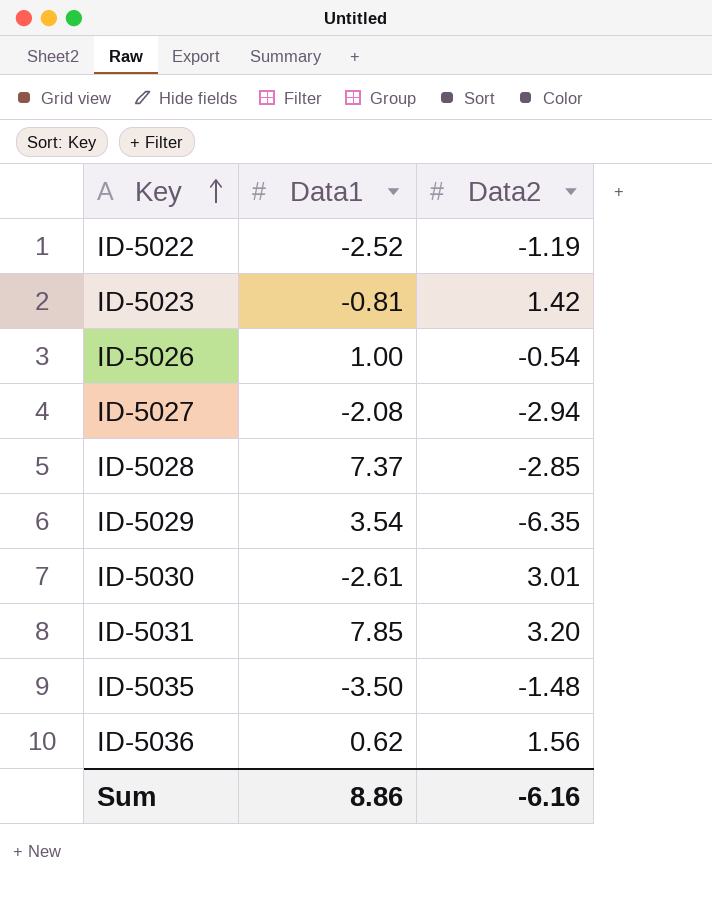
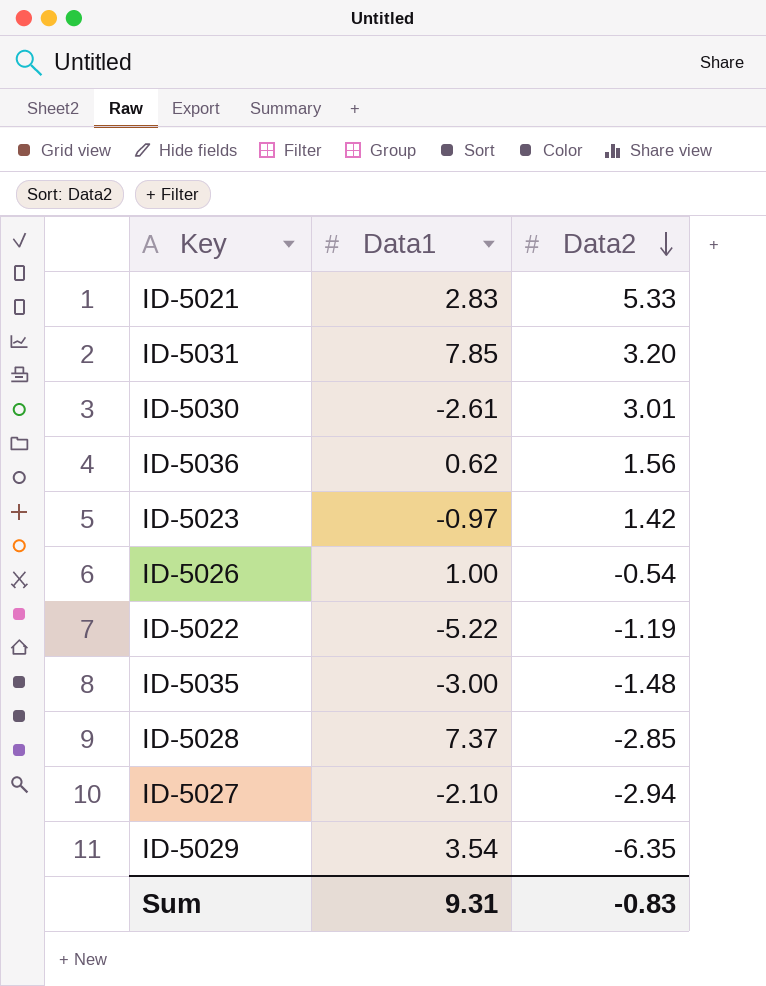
row order: Key ascending -> Data2 descending
row ID-5021: none -> 2.83 | 5.33
ID-5023 | Data1: -0.81 -> -0.97
ID-5022 | Data1: -2.52 -> -5.22
ID-5035 | Data1: -3.50 -> -3.00
ID-5027 | Data1: -2.08 -> -2.10
Sum | Data1: 8.86 -> 9.31
Sum | Data2: -6.16 -> -0.83

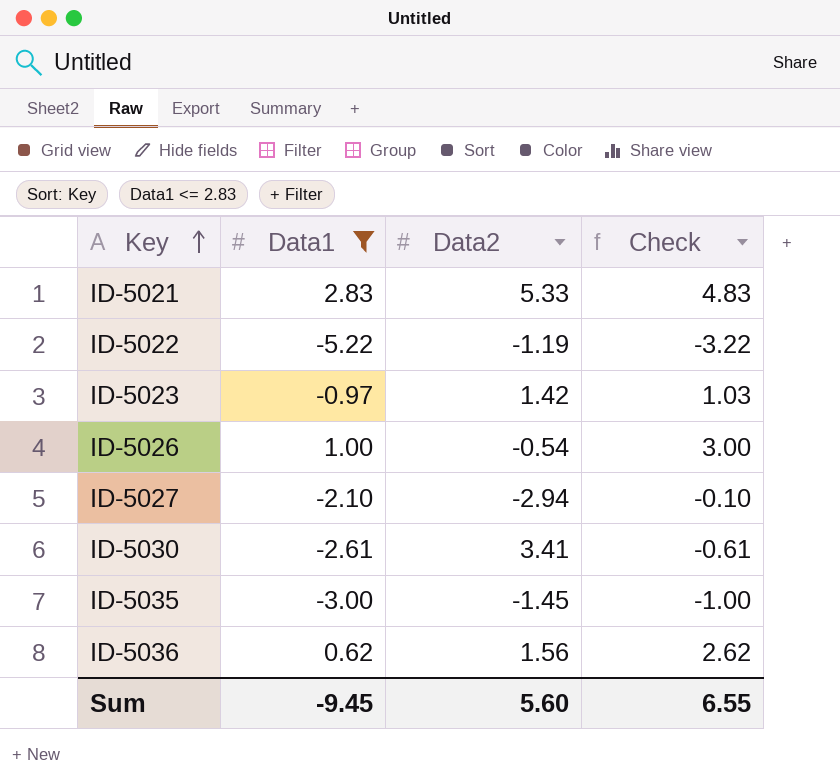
filter: none -> Data1 <= 2.83
row order: Data2 descending -> Key ascending
column Check | formula: none -> [Data1] + 2
ID-5030 | Data2: 3.01 -> 3.41
ID-5035 | Data2: -1.48 -> -1.45
Sum | Data1: 9.31 -> -9.45
Sum | Data2: -0.83 -> 5.60

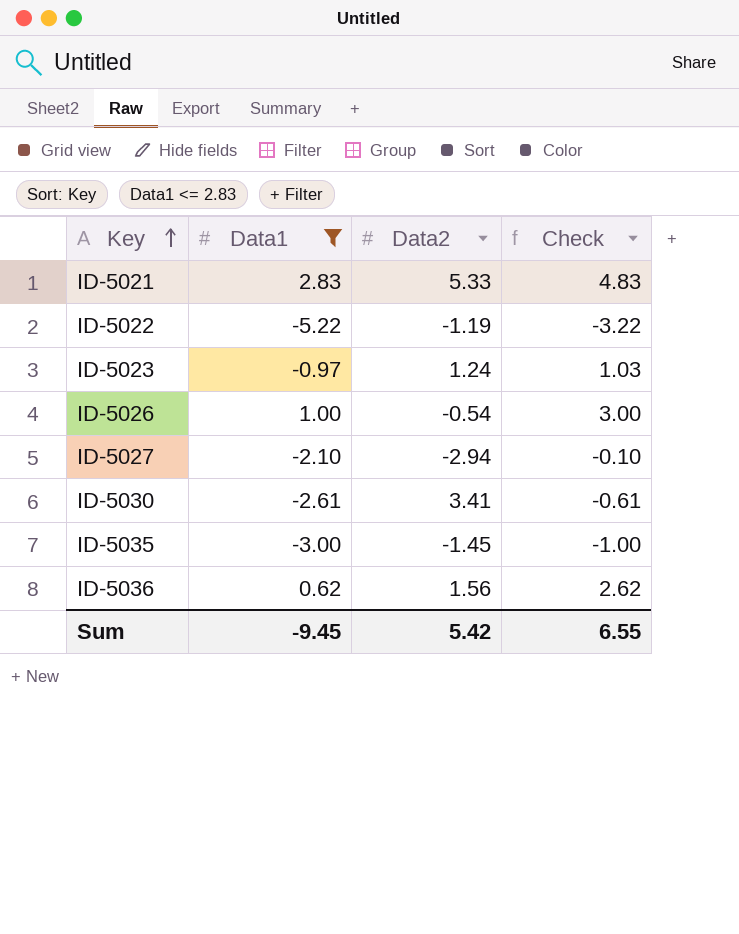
ID-5023 | Data2: 1.42 -> 1.24
Sum | Data2: 5.60 -> 5.42

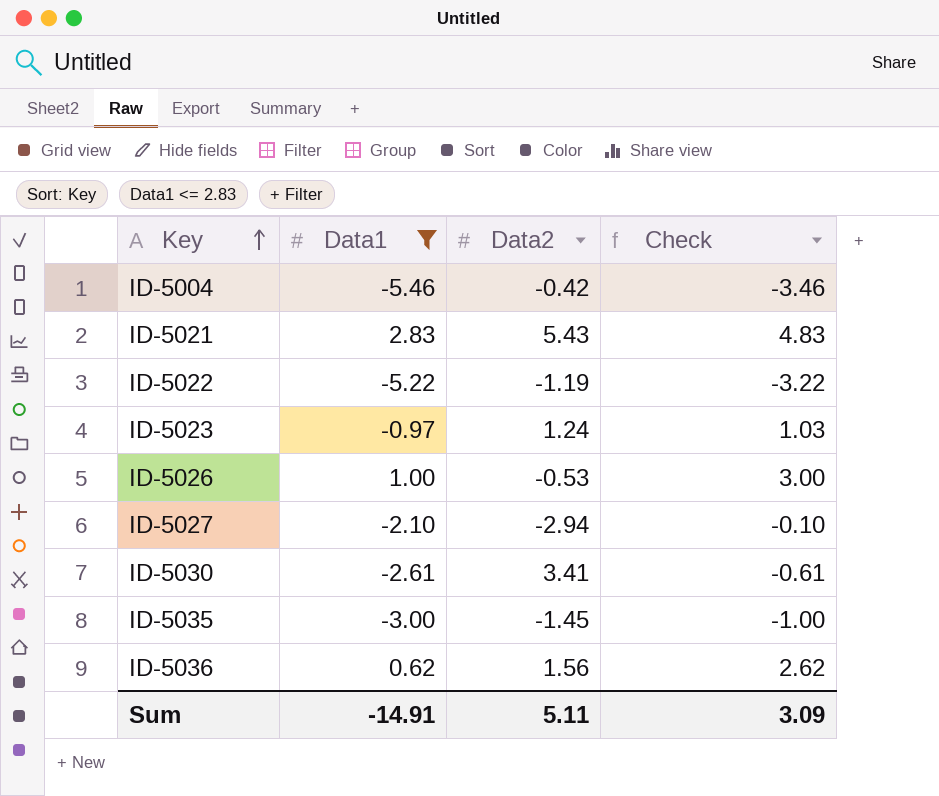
row ID-5004: none -> -5.46 | -0.42 | -3.46
ID-5021 | Data2: 5.33 -> 5.43
ID-5026 | Data2: -0.54 -> -0.53
Sum | Data1: -9.45 -> -14.91
Sum | Data2: 5.42 -> 5.11
Sum | Check: 6.55 -> 3.09

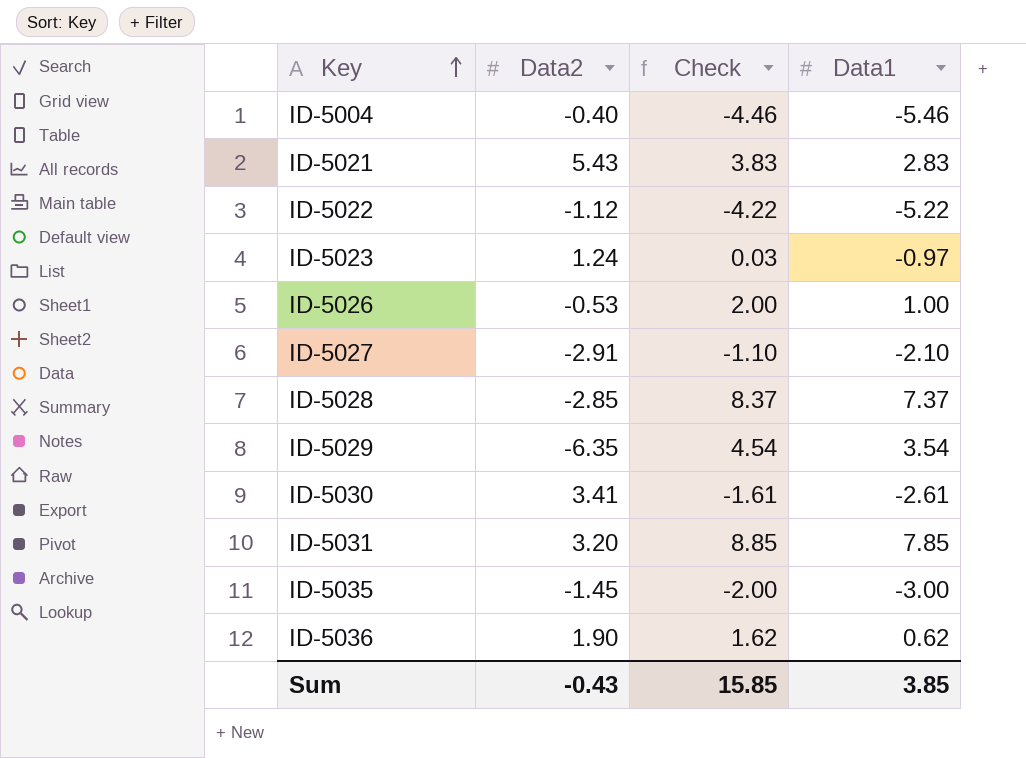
filter: Data1 <= 2.83 -> none
column Check | formula: [Data1] + 2 -> [Data1] + 1
column Data1 | position: 2 -> 4
ID-5004 | Data2: -0.42 -> -0.40
ID-5022 | Data2: -1.19 -> -1.12
ID-5027 | Data2: -2.94 -> -2.91
ID-5036 | Data2: 1.56 -> 1.90
Sum | Data2: 5.11 -> -0.43
Sum | Check: 3.09 -> 15.85
Sum | Data1: -14.91 -> 3.85

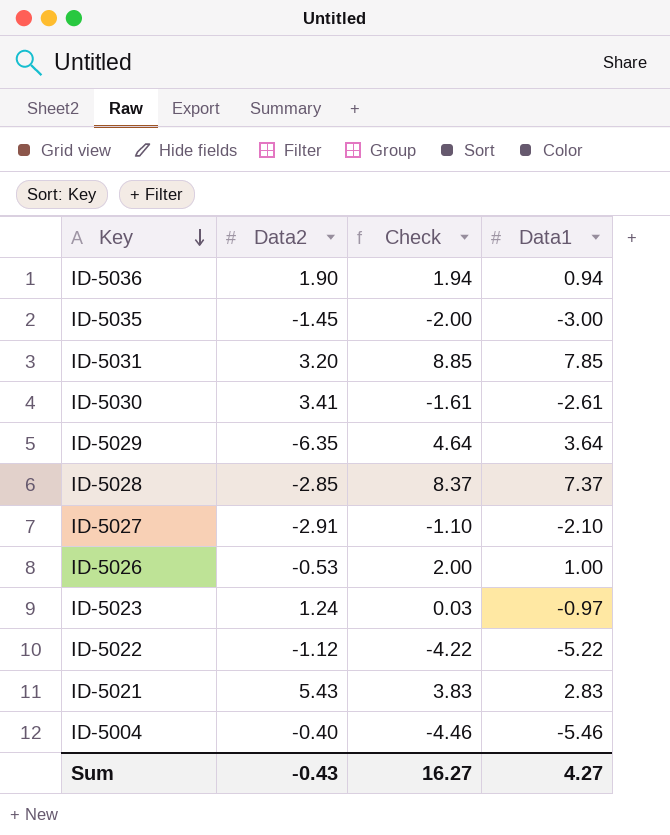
row order: Key ascending -> Key descending
ID-5036 | Check: 1.62 -> 1.94
ID-5036 | Data1: 0.62 -> 0.94
ID-5029 | Check: 4.54 -> 4.64
ID-5029 | Data1: 3.54 -> 3.64
Sum | Check: 15.85 -> 16.27
Sum | Data1: 3.85 -> 4.27

